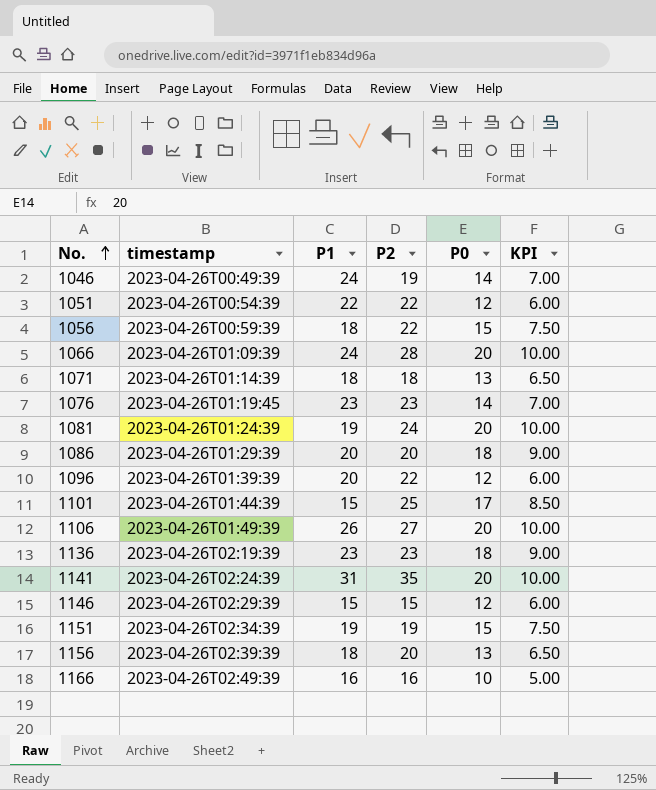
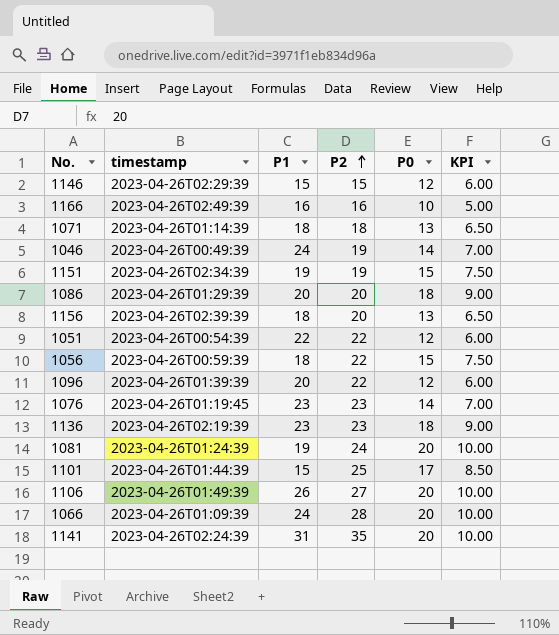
row order: No. ascending -> P2 ascending

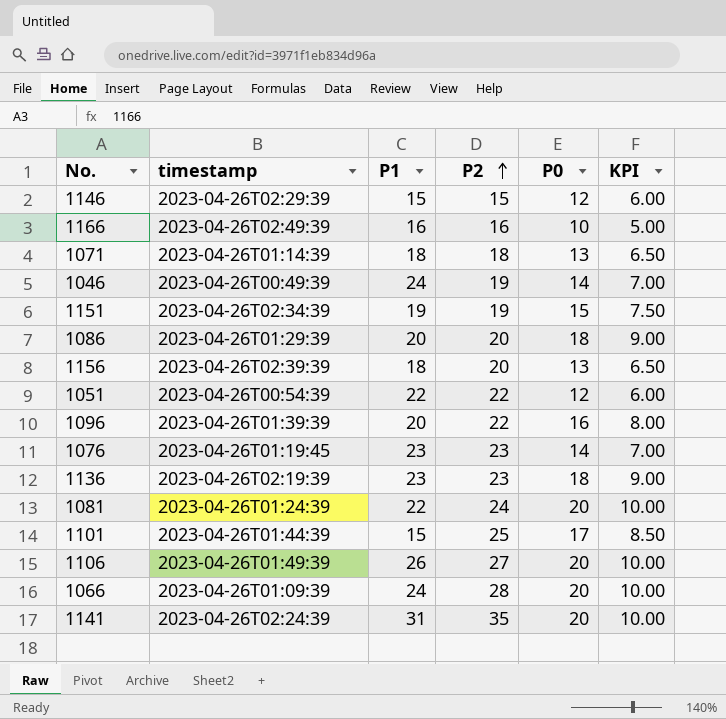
row 1056: 2023-04-26T00:59:39 | 18 | 22 | 15 | 7.50 -> none
1096 | P0: 12 -> 16
1096 | KPI: 6.00 -> 8.00
1081 | P1: 19 -> 22

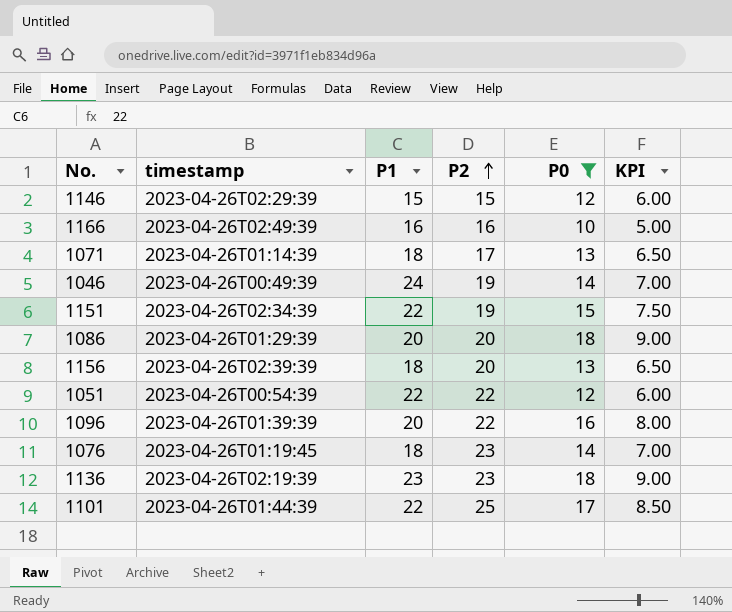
filter: none -> P0 != 20
1071 | P2: 18 -> 17
1151 | P1: 19 -> 22
1076 | P1: 23 -> 18
1101 | P1: 15 -> 22

